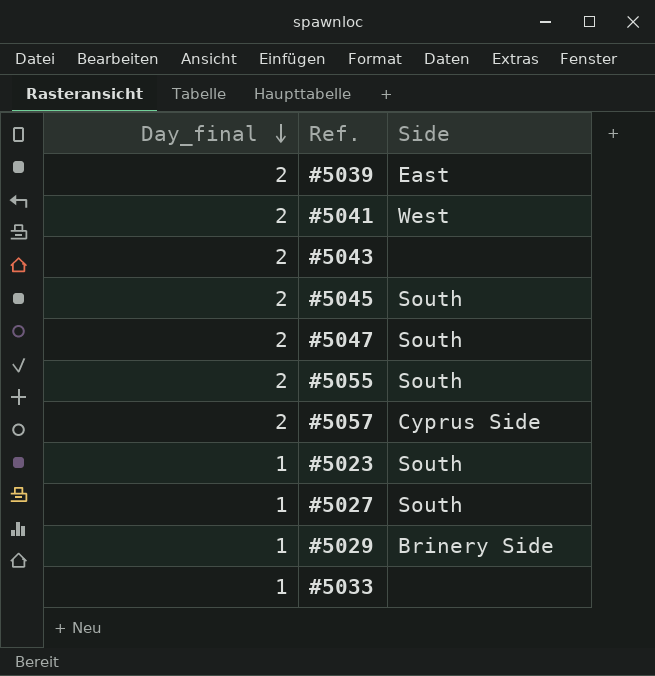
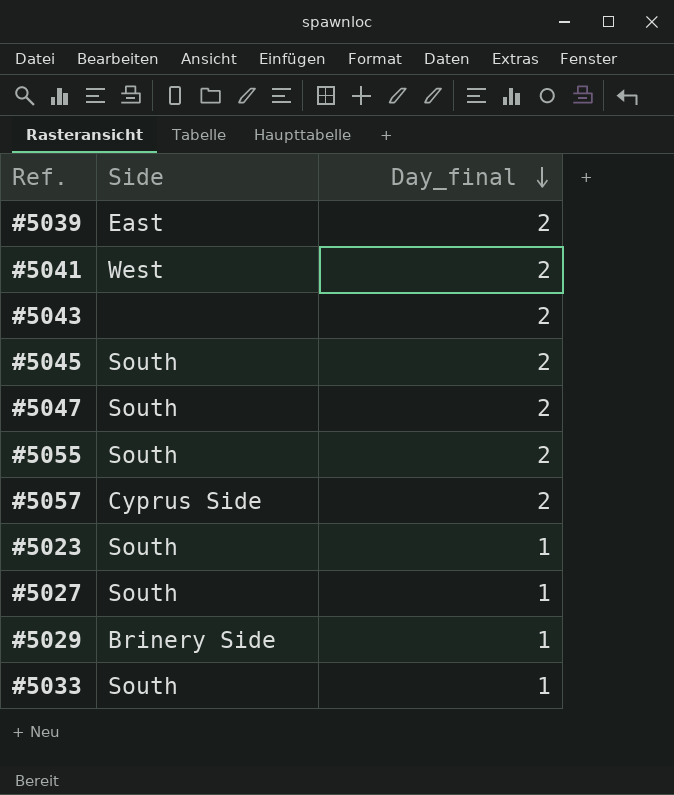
column Day_final | position: 1 -> 3
#5033 | Side: none -> South

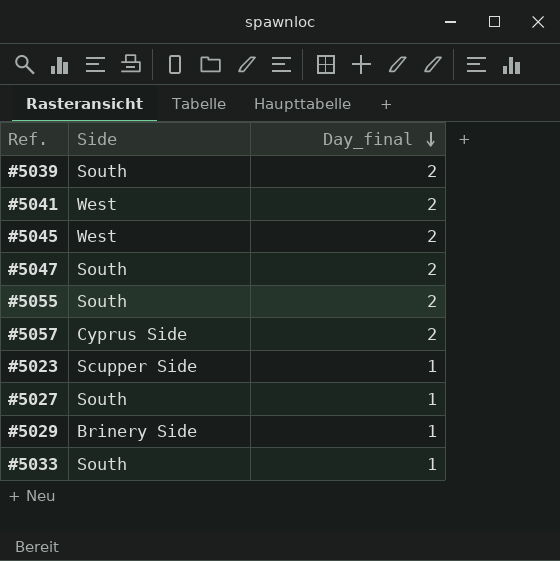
row #5043: none | 2 -> none
#5039 | Side: East -> South
#5045 | Side: South -> West
#5023 | Side: South -> Scupper Side

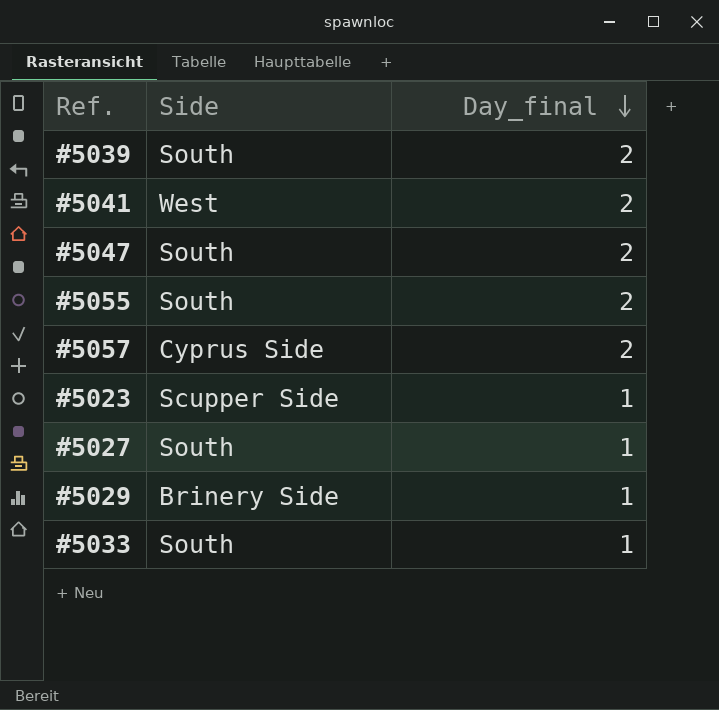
row #5045: West | 2 -> none

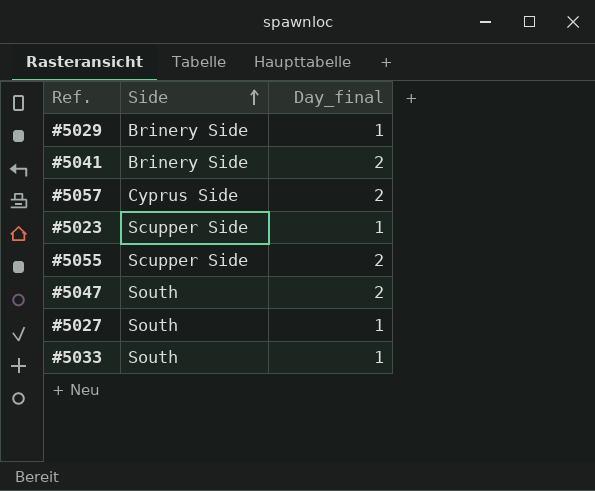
row order: Day_final descending -> Side ascending
row #5039: South | 2 -> none
#5041 | Side: West -> Brinery Side
#5055 | Side: South -> Scupper Side

